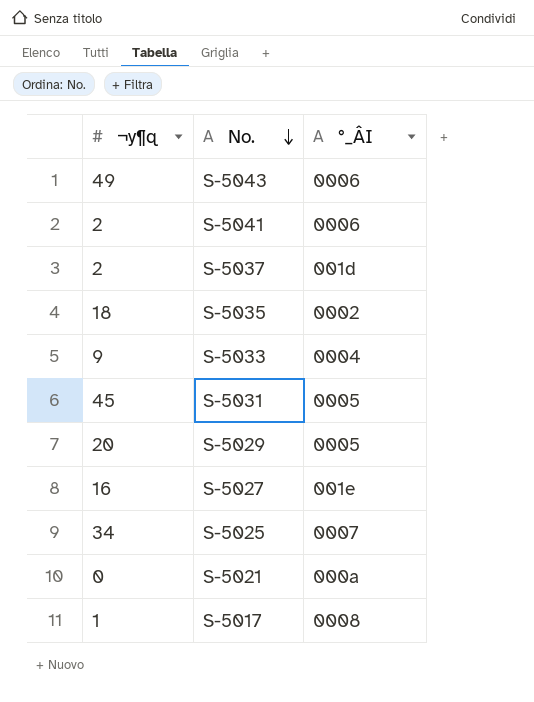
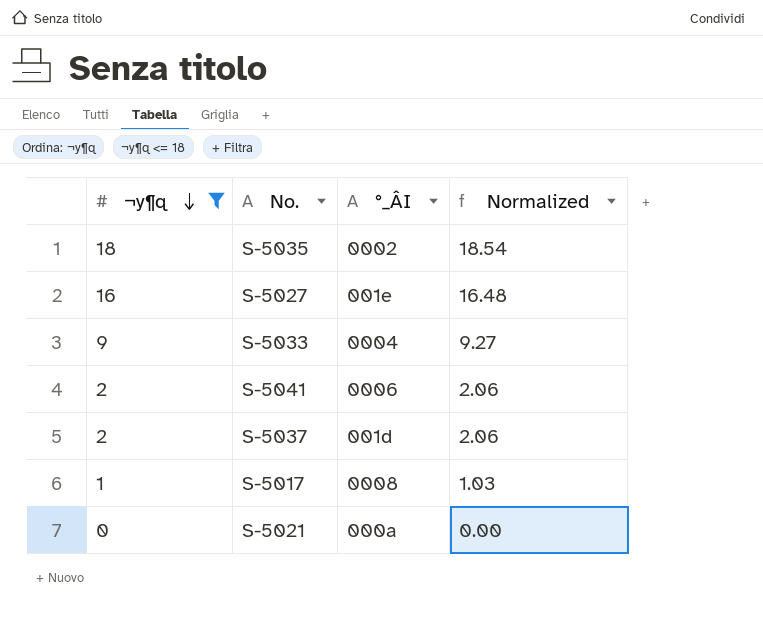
filter: none -> ¬y¶q <= 18
row order: No. descending -> ¬y¶q descending
column Normalized | formula: none -> [¬y¶q] * 1.03

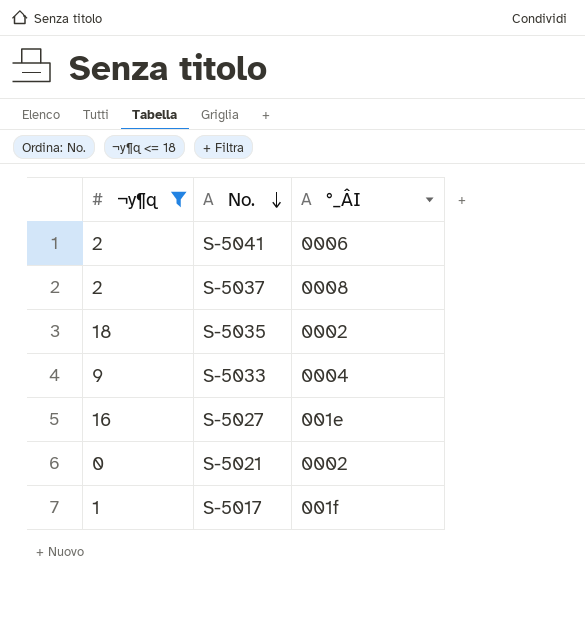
row order: ¬y¶q descending -> No. descending
column Normalized | formula: [¬y¶q] * 1.03 -> none
S-5037 | °_ÂI: 001d -> 0008
S-5021 | °_ÂI: 000a -> 0002
S-5017 | °_ÂI: 0008 -> 001f

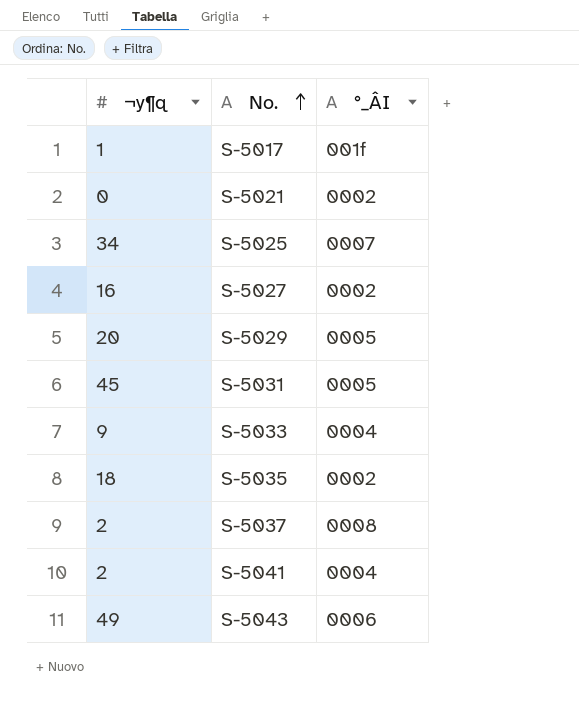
filter: ¬y¶q <= 18 -> none
row order: No. descending -> No. ascending
S-5027 | °_ÂI: 001e -> 0002
S-5041 | °_ÂI: 0006 -> 0004

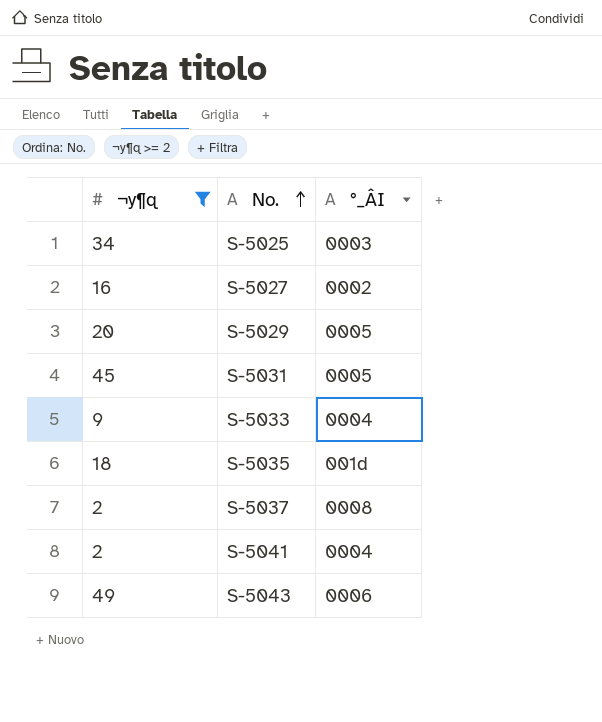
filter: none -> ¬y¶q >= 2
S-5025 | °_ÂI: 0007 -> 0003
S-5035 | °_ÂI: 0002 -> 001d

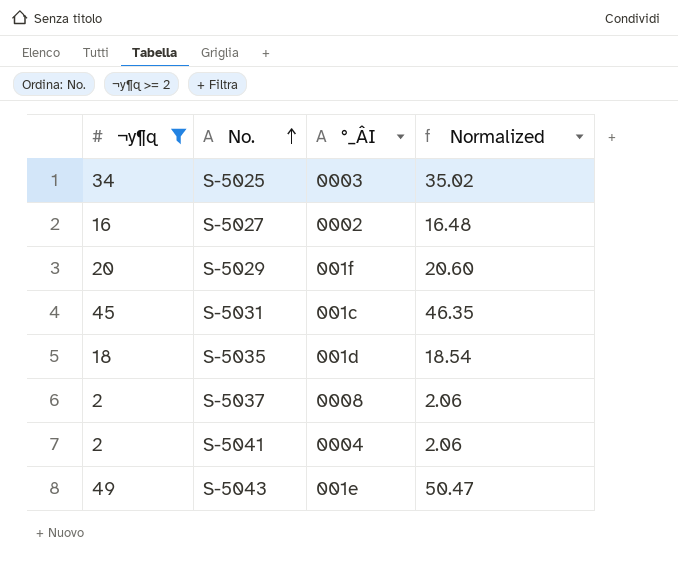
column Normalized | formula: none -> [¬y¶q] * 1.03
row S-5033: 9 | 0004 -> none
S-5029 | °_ÂI: 0005 -> 001f
S-5031 | °_ÂI: 0005 -> 001c
S-5043 | °_ÂI: 0006 -> 001e

